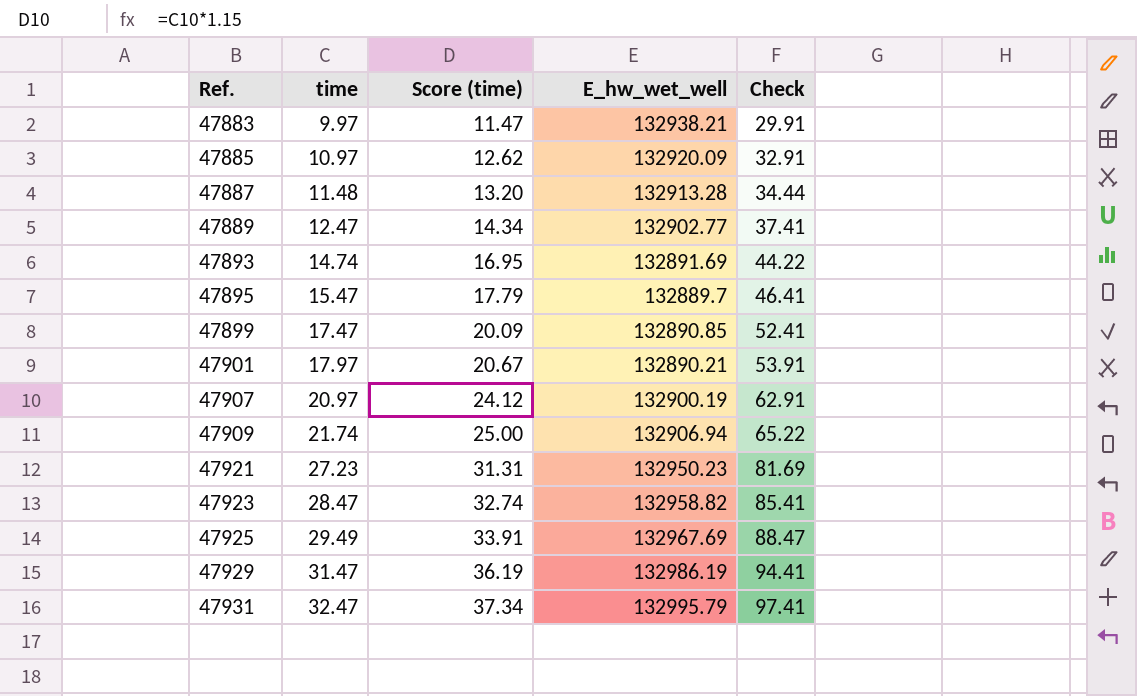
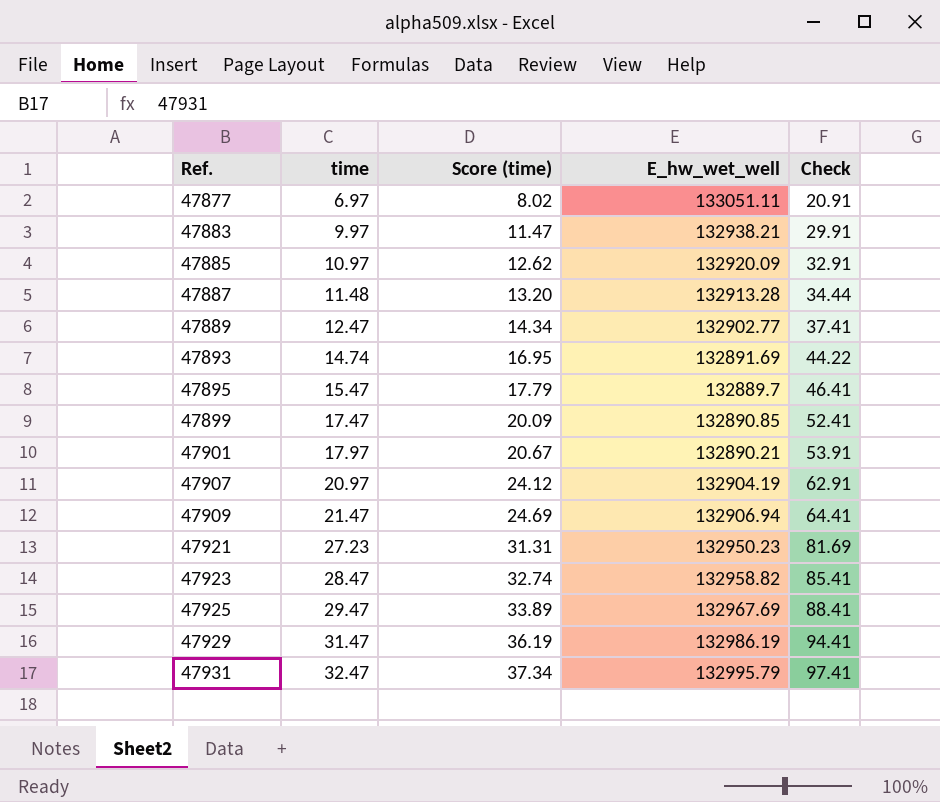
row 47877: none -> 6.97 | 8.02 | 133051.11 | 20.91
47907 | E_hw_wet_well: 132900.19 -> 132904.19
47909 | time: 21.74 -> 21.47
47909 | Score (time): 25.00 -> 24.69
47909 | Check: 65.22 -> 64.41
47925 | time: 29.49 -> 29.47
47925 | Score (time): 33.91 -> 33.89
47925 | Check: 88.47 -> 88.41

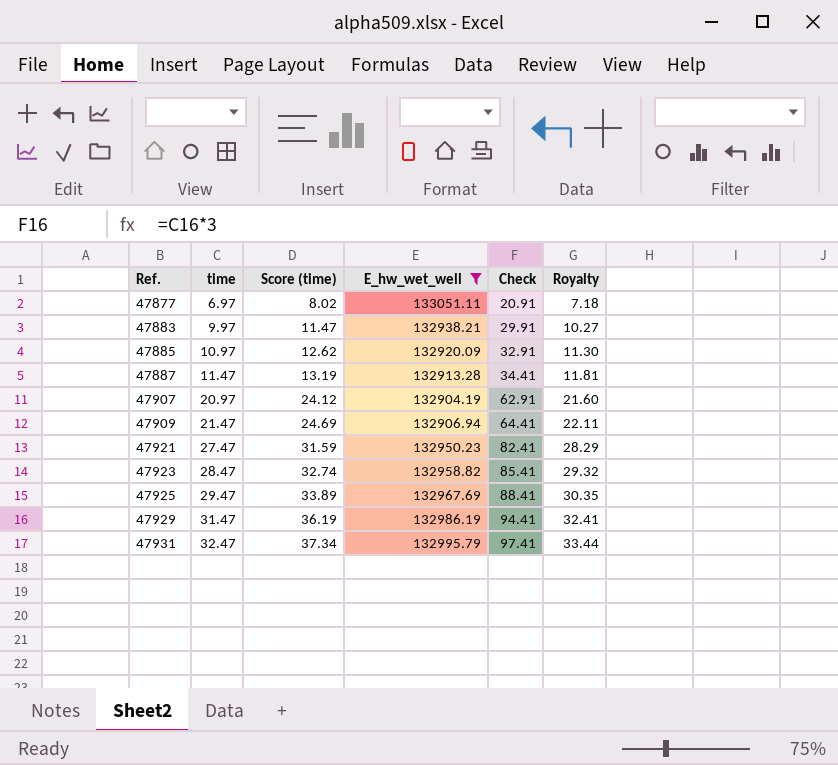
filter: none -> E_hw_wet_well >= 132904.19
column Royalty | formula: none -> [time] * 1.03
47887 | time: 11.48 -> 11.47
47887 | Score (time): 13.20 -> 13.19
47887 | Check: 34.44 -> 34.41
47921 | time: 27.23 -> 27.47
47921 | Score (time): 31.31 -> 31.59
47921 | Check: 81.69 -> 82.41

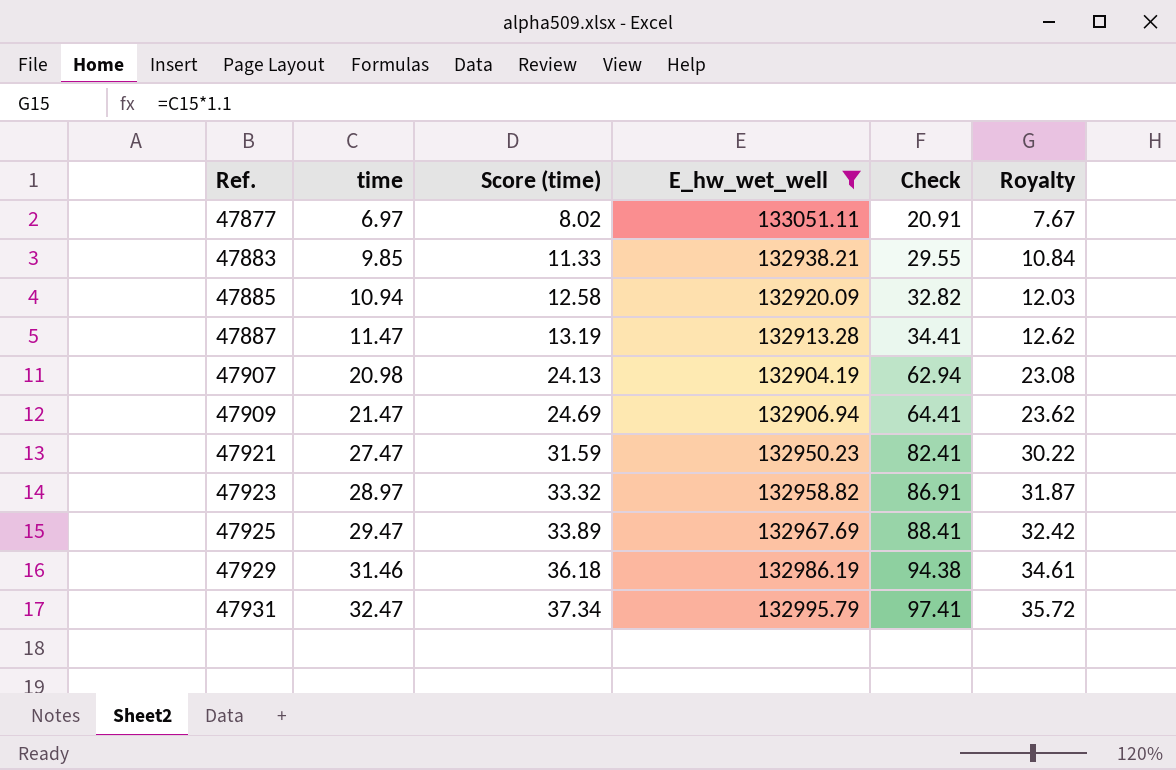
column Royalty | formula: [time] * 1.03 -> [time] * 1.1
47883 | time: 9.97 -> 9.85
47883 | Score (time): 11.47 -> 11.33
47883 | Check: 29.91 -> 29.55
47885 | time: 10.97 -> 10.94
47885 | Score (time): 12.62 -> 12.58
47885 | Check: 32.91 -> 32.82
47907 | time: 20.97 -> 20.98
47907 | Score (time): 24.12 -> 24.13
47907 | Check: 62.91 -> 62.94
47923 | time: 28.47 -> 28.97
47923 | Score (time): 32.74 -> 33.32
47923 | Check: 85.41 -> 86.91
47929 | time: 31.47 -> 31.46
47929 | Score (time): 36.19 -> 36.18
47929 | Check: 94.41 -> 94.38

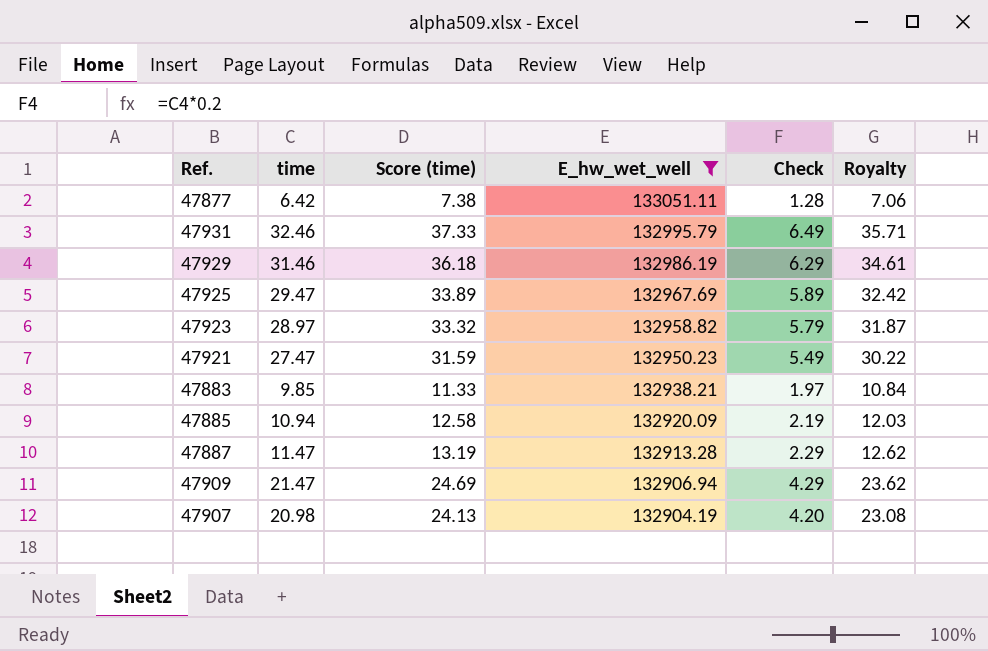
row order: Ref. ascending -> E_hw_wet_well descending
column Check | formula: [time] * 3 -> [time] * 0.2
47877 | time: 6.97 -> 6.42
47877 | Score (time): 8.02 -> 7.38
47877 | Royalty: 7.67 -> 7.06
47931 | time: 32.47 -> 32.46
47931 | Score (time): 37.34 -> 37.33
47931 | Royalty: 35.72 -> 35.71

